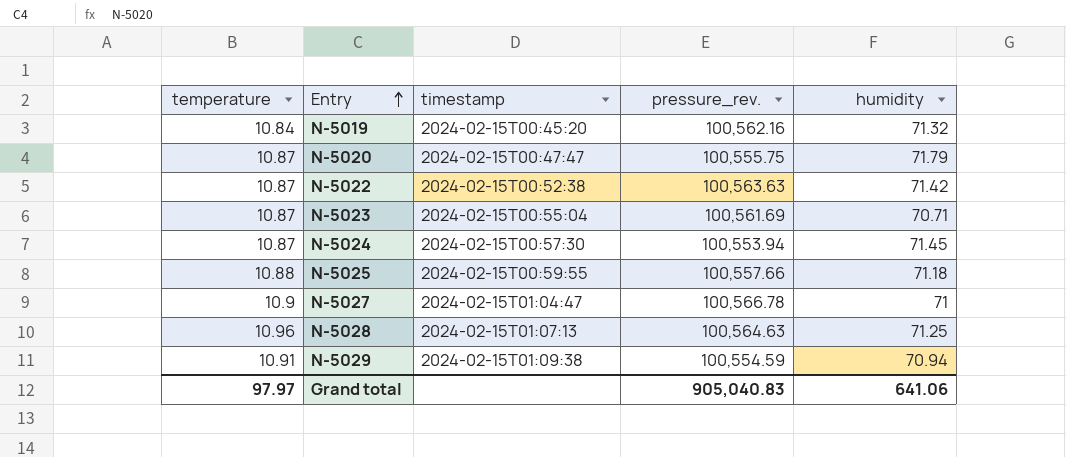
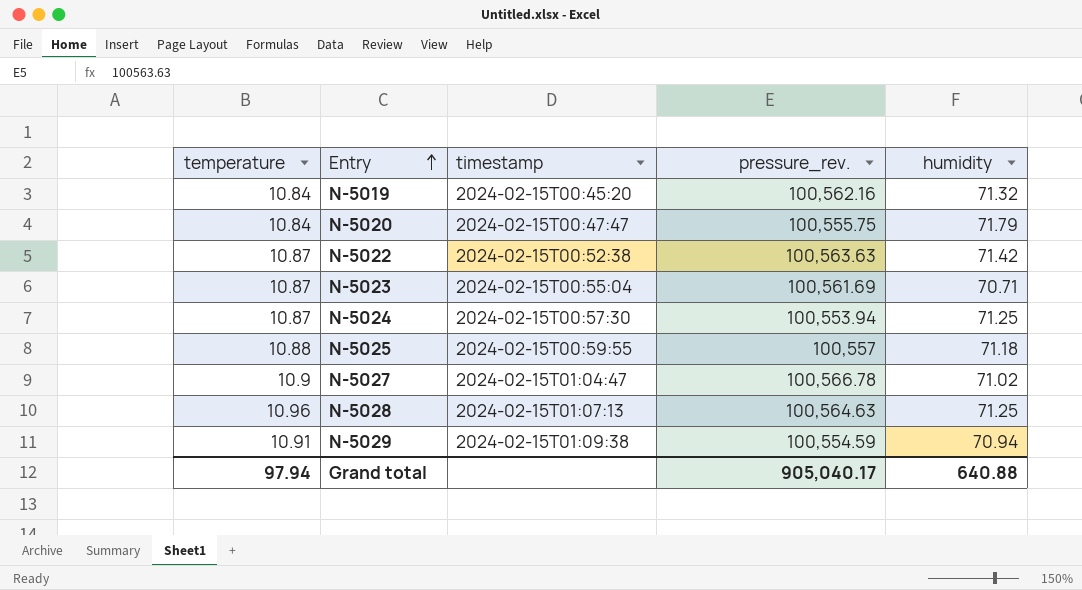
N-5020 | temperature: 10.87 -> 10.84
N-5024 | humidity: 71.45 -> 71.25
N-5025 | pressure_rev.: 100,557.66 -> 100,557
N-5027 | humidity: 71 -> 71.02
Grand total | temperature: 97.97 -> 97.94
Grand total | pressure_rev.: 905,040.83 -> 905,040.17
Grand total | humidity: 641.06 -> 640.88

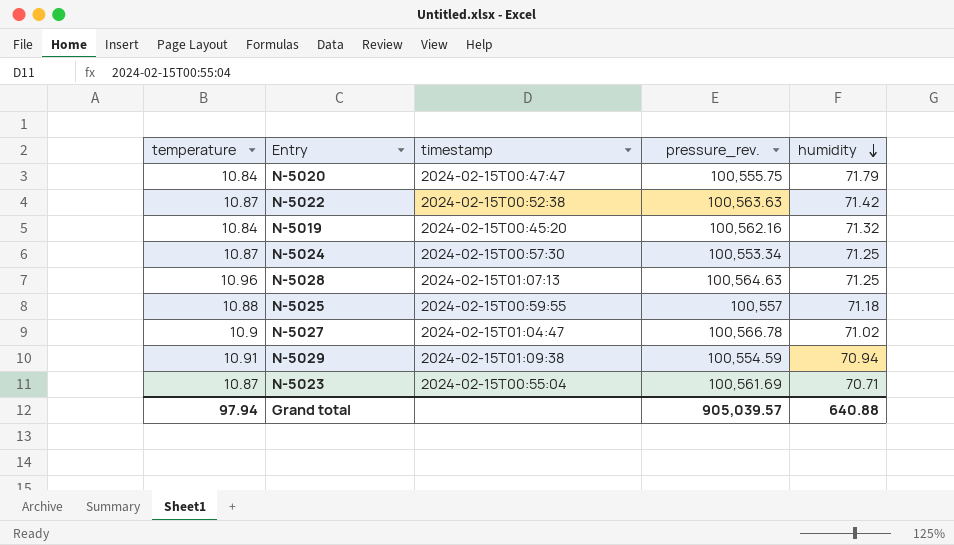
row order: Entry ascending -> humidity descending
N-5024 | pressure_rev.: 100,553.94 -> 100,553.34
Grand total | pressure_rev.: 905,040.17 -> 905,039.57

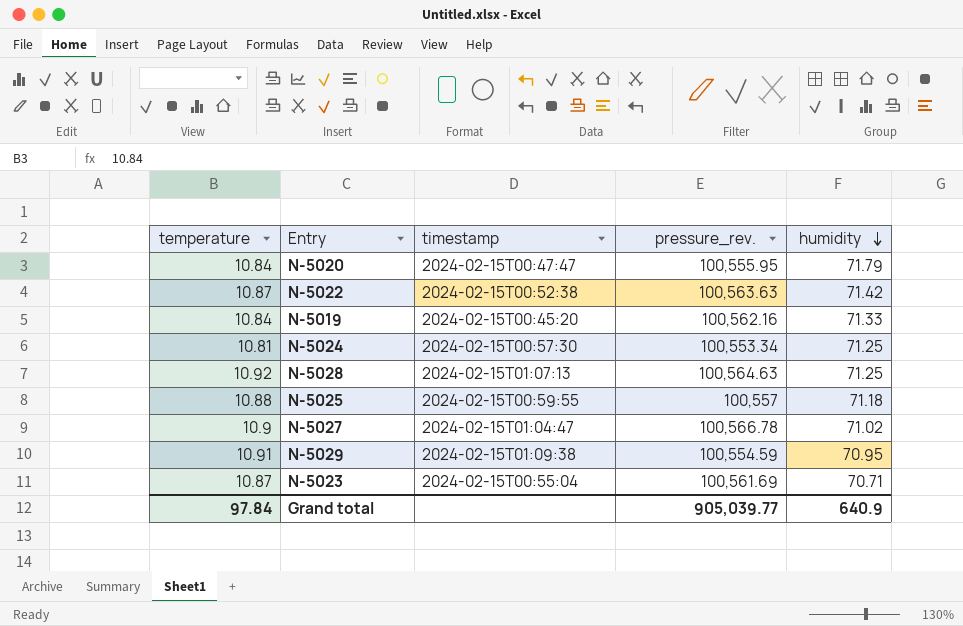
N-5020 | pressure_rev.: 100,555.75 -> 100,555.95
N-5019 | humidity: 71.32 -> 71.33
N-5024 | temperature: 10.87 -> 10.81
N-5028 | temperature: 10.96 -> 10.92
N-5029 | humidity: 70.94 -> 70.95
Grand total | temperature: 97.94 -> 97.84
Grand total | pressure_rev.: 905,039.57 -> 905,039.77
Grand total | humidity: 640.88 -> 640.9

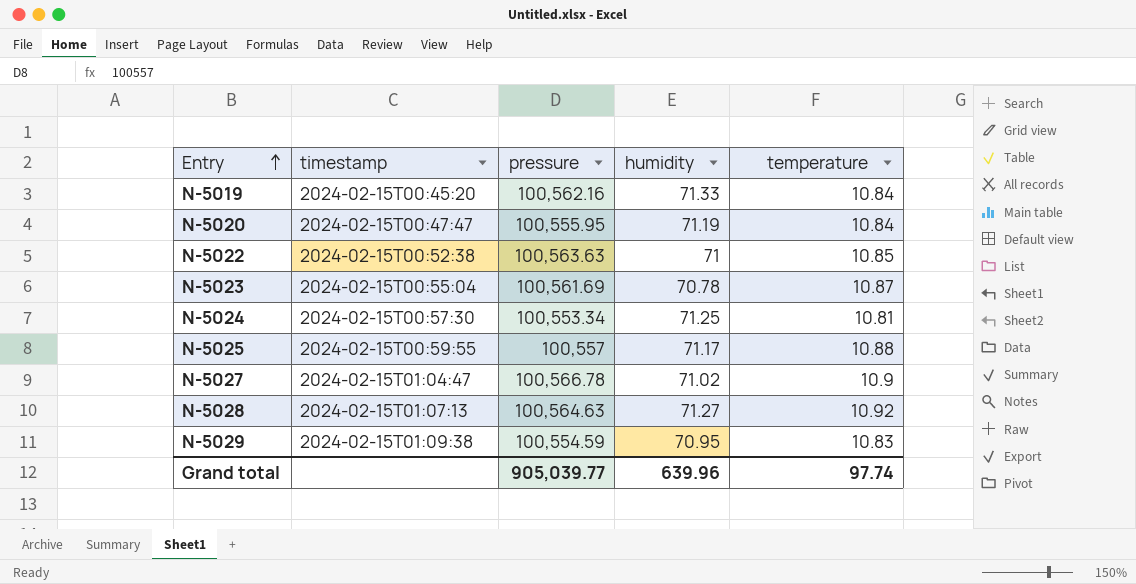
row order: humidity descending -> Entry ascending
column name: pressure_rev. -> pressure
column temperature | position: 1 -> 5
N-5020 | humidity: 71.79 -> 71.19
N-5022 | humidity: 71.42 -> 71
N-5022 | temperature: 10.87 -> 10.85
N-5023 | humidity: 70.71 -> 70.78
N-5025 | humidity: 71.18 -> 71.17
N-5028 | humidity: 71.25 -> 71.27
N-5029 | temperature: 10.91 -> 10.83
Grand total | humidity: 640.9 -> 639.96
Grand total | temperature: 97.84 -> 97.74

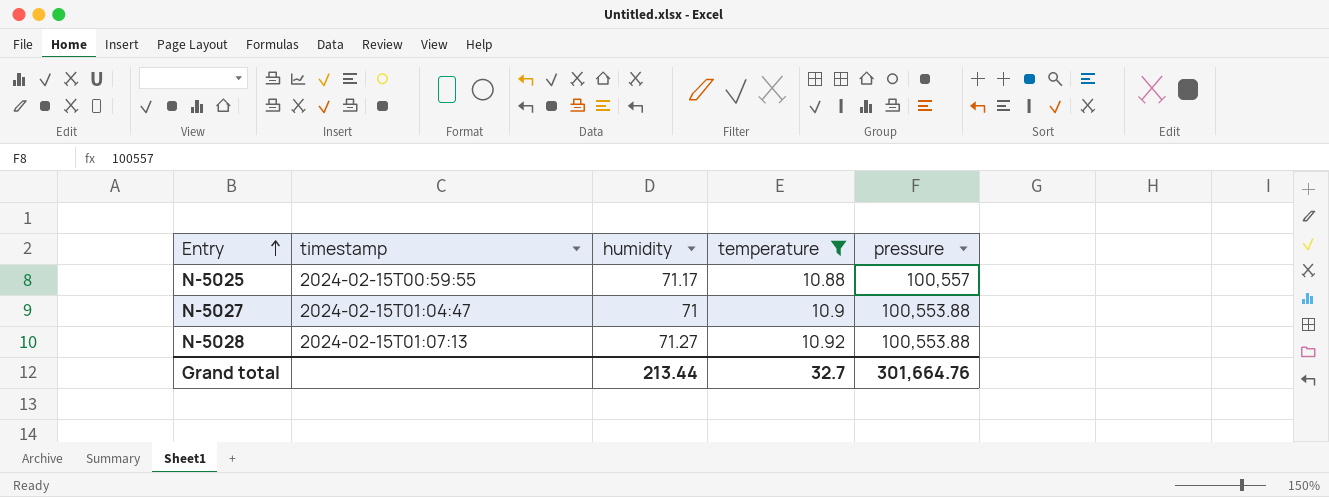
filter: none -> temperature >= 10.88
column pressure | position: 3 -> 5
N-5027 | humidity: 71.02 -> 71
N-5027 | pressure: 100,566.78 -> 100,553.88
N-5028 | pressure: 100,564.63 -> 100,553.88
Grand total | humidity: 639.96 -> 213.44
Grand total | temperature: 97.74 -> 32.7
Grand total | pressure: 905,039.77 -> 301,664.76

